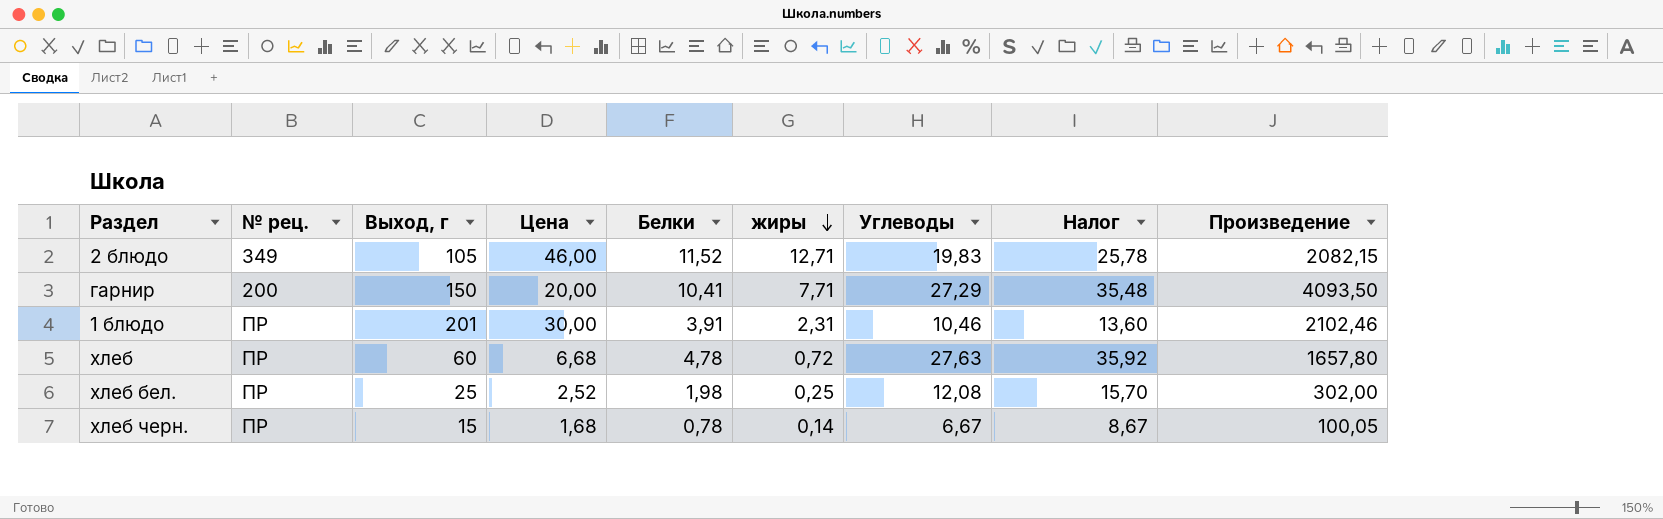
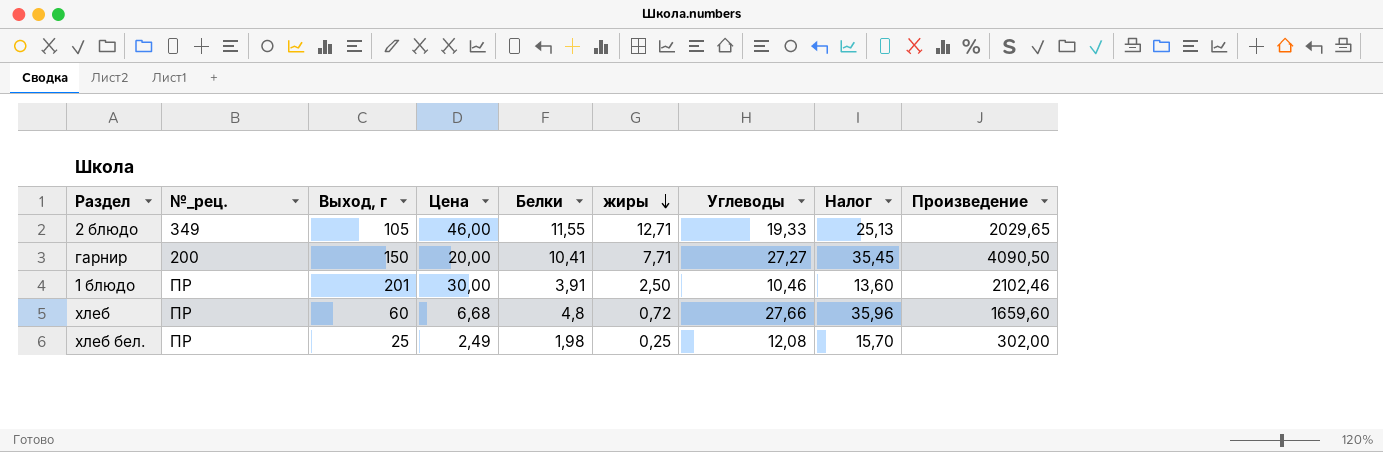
column name: № рец. -> №_рец.
row хлеб черн.: ПР | 15 | 1,68 | 0,78 | 0,14 | 6,67 | 8,67 | 100,05 -> none
2 блюдо | Белки: 11,52 -> 11,55
2 блюдо | Углеводы: 19,83 -> 19,33
2 блюдо | Налог: 25,78 -> 25,13
2 блюдо | Произведение: 2082,15 -> 2029,65
гарнир | Углеводы: 27,29 -> 27,27
гарнир | Налог: 35,48 -> 35,45
гарнир | Произведение: 4093,50 -> 4090,50
1 блюдо | жиры: 2,31 -> 2,50
хлеб | Белки: 4,78 -> 4,8
хлеб | Углеводы: 27,63 -> 27,66
хлеб | Налог: 35,92 -> 35,96
хлеб | Произведение: 1657,80 -> 1659,60
хлеб бел. | Цена: 2,52 -> 2,49

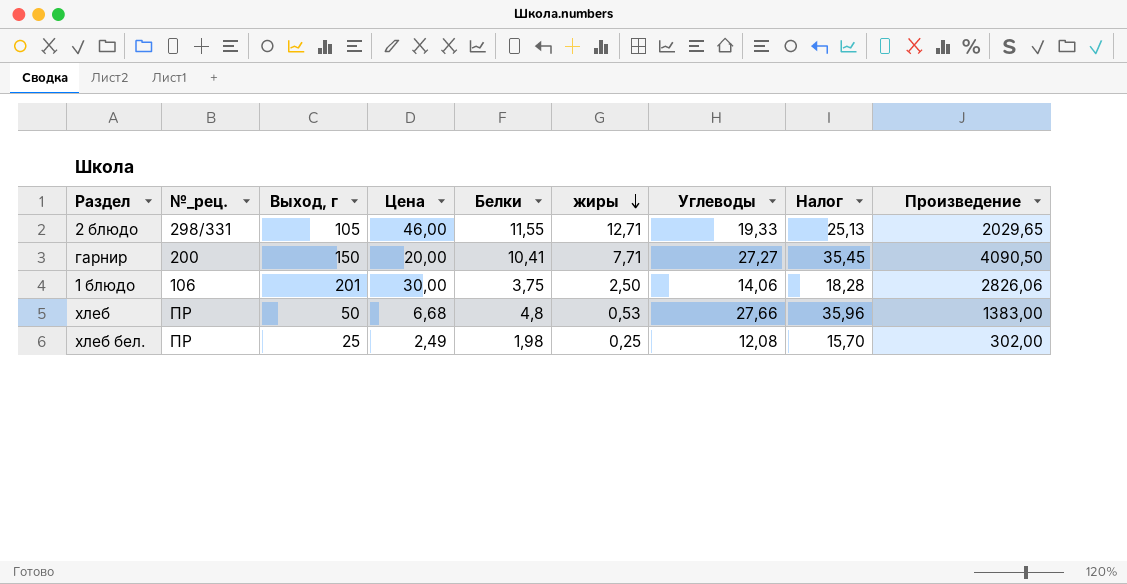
2 блюдо | №_рец.: 349 -> 298/331
1 блюдо | №_рец.: ПР -> 106
1 блюдо | Белки: 3,91 -> 3,75
1 блюдо | Углеводы: 10,46 -> 14,06
1 блюдо | Налог: 13,60 -> 18,28
1 блюдо | Произведение: 2102,46 -> 2826,06
хлеб | Выход, г: 60 -> 50
хлеб | жиры: 0,72 -> 0,53
хлеб | Произведение: 1659,60 -> 1383,00

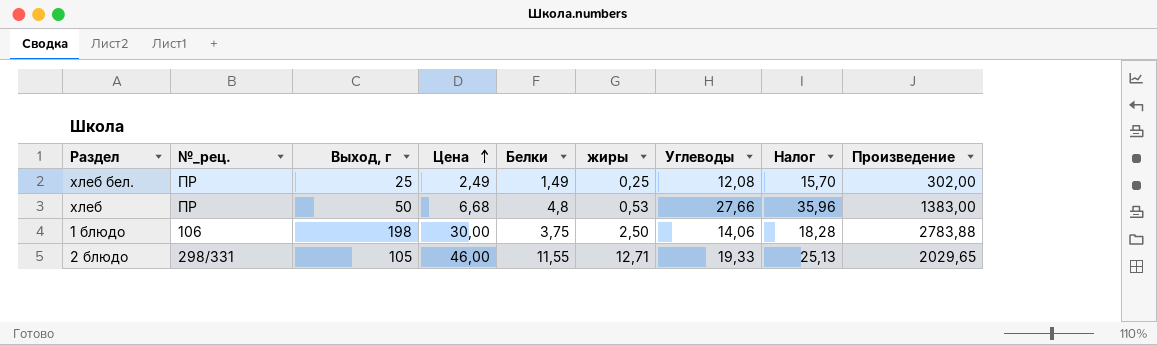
row order: жиры descending -> Цена ascending
row гарнир: 200 | 150 | 20,00 | 10,41 | 7,71 | 27,27 | 35,45 | 4090,50 -> none
хлеб бел. | Белки: 1,98 -> 1,49
1 блюдо | Выход, г: 201 -> 198
1 блюдо | Произведение: 2826,06 -> 2783,88

